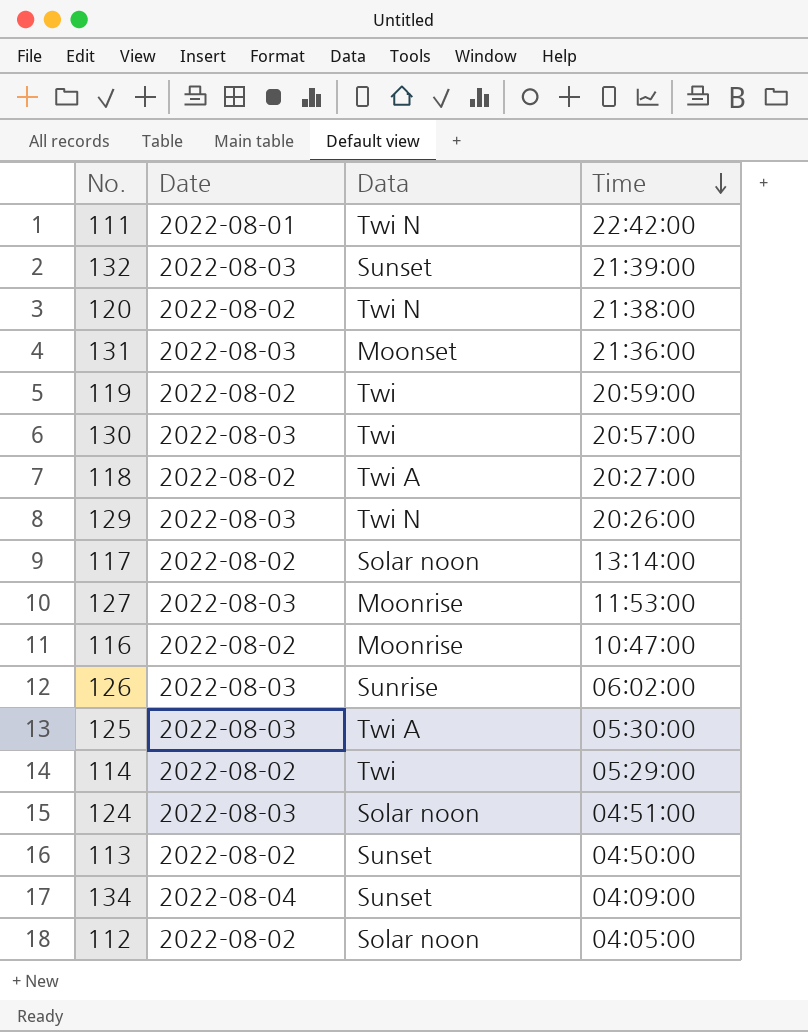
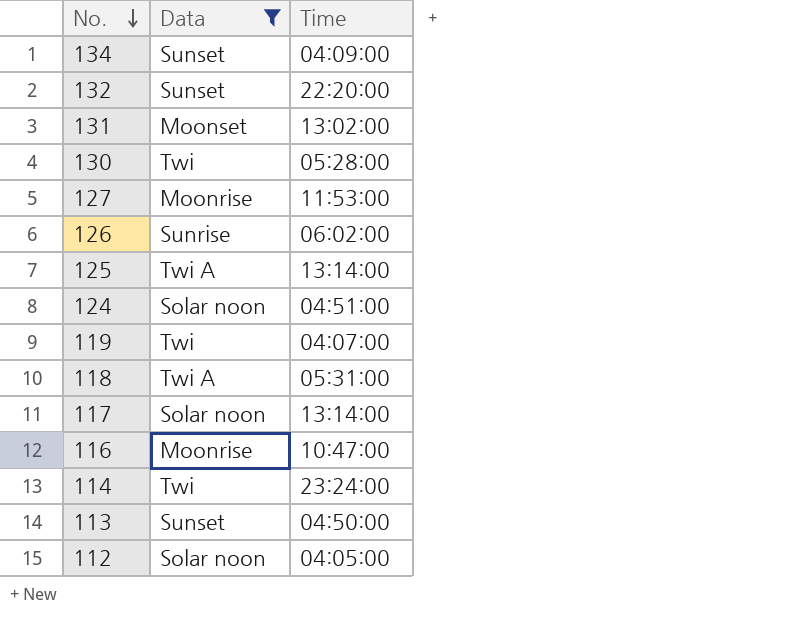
filter: none -> Data != Twi N
row order: Time descending -> No. descending
column Date | position: 2 -> none
132 | Time: 21:39:00 -> 22:20:00
131 | Time: 21:36:00 -> 13:02:00
130 | Time: 20:57:00 -> 05:28:00
125 | Time: 05:30:00 -> 13:14:00
119 | Time: 20:59:00 -> 04:07:00
118 | Time: 20:27:00 -> 05:31:00
114 | Time: 05:29:00 -> 23:24:00

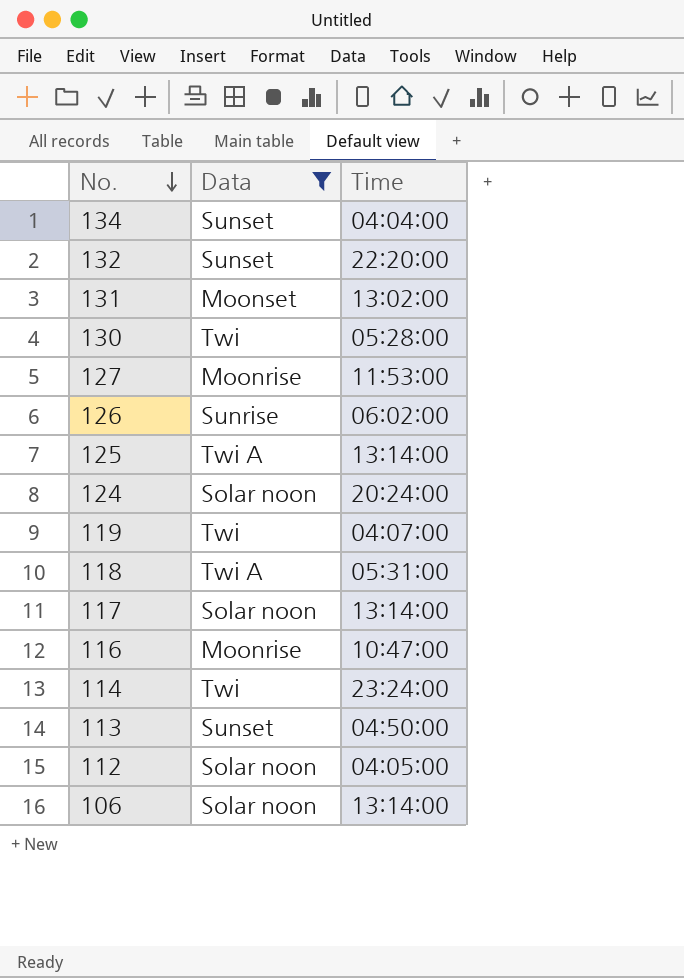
134 | Time: 04:09:00 -> 04:04:00
124 | Time: 04:51:00 -> 20:24:00
row 106: none -> Solar noon | 13:14:00

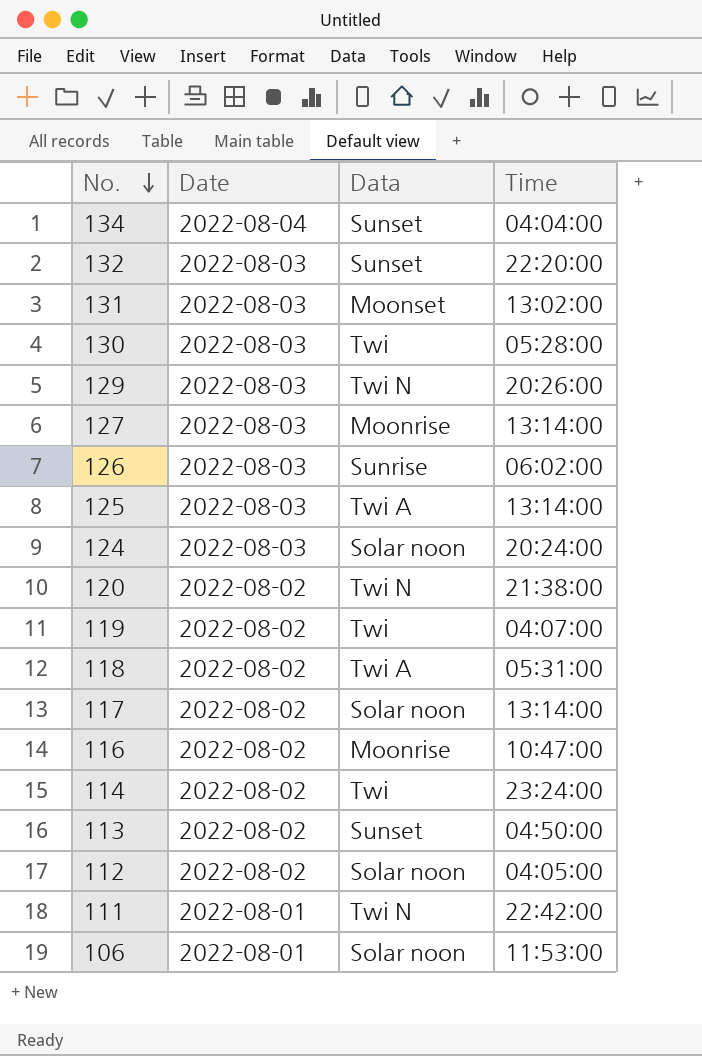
filter: Data != Twi N -> none
column Date | position: none -> 2
127 | Time: 11:53:00 -> 13:14:00
106 | Time: 13:14:00 -> 11:53:00

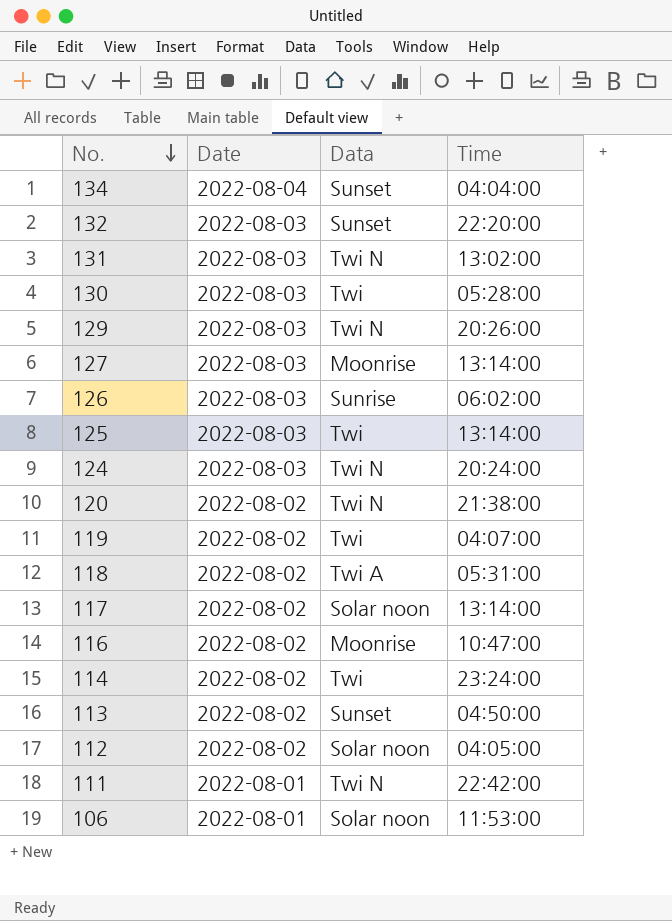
131 | Data: Moonset -> Twi N
125 | Data: Twi A -> Twi
124 | Data: Solar noon -> Twi N

